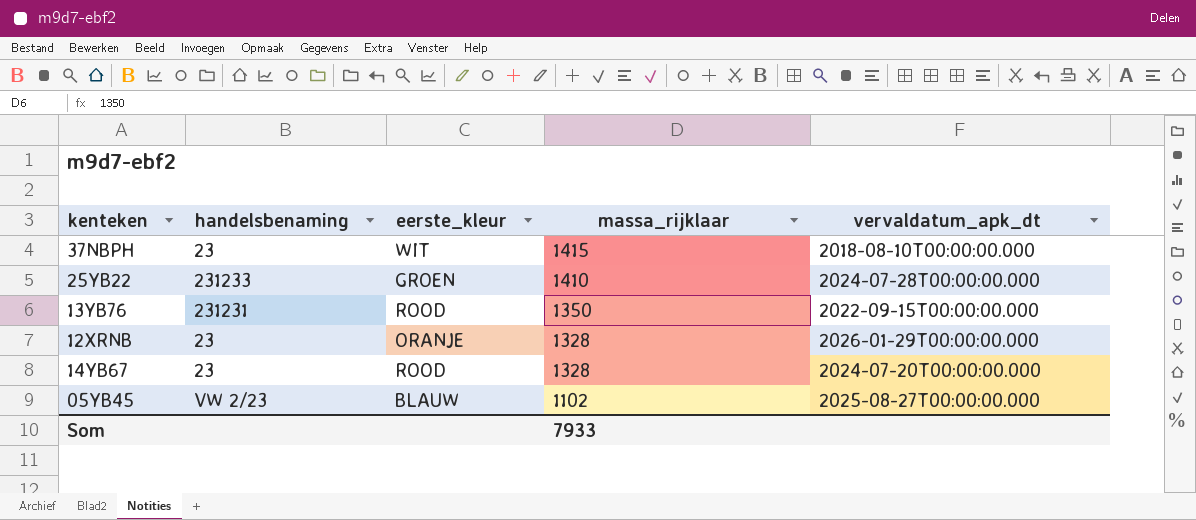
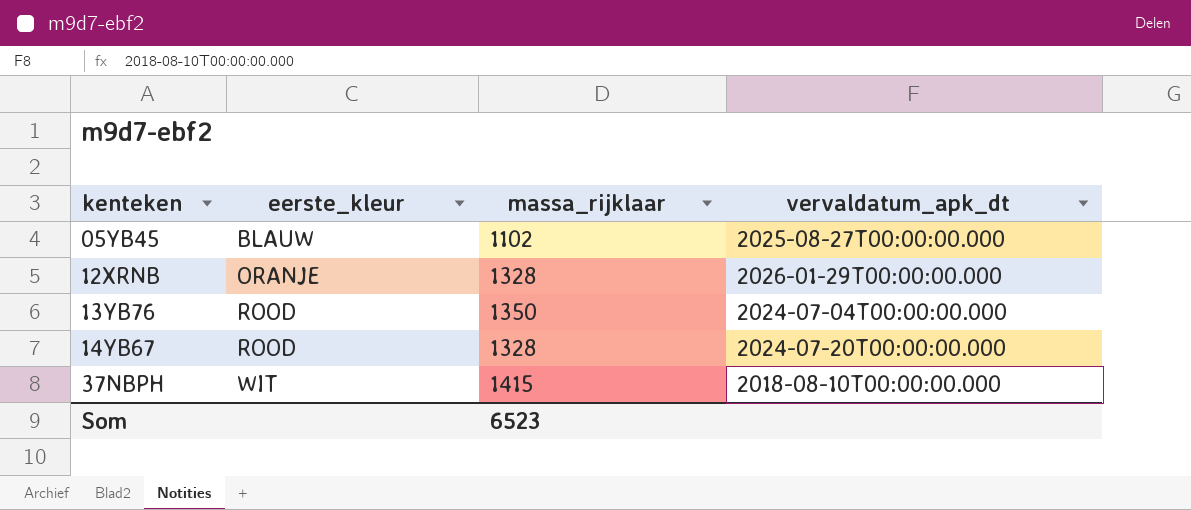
row order: massa_rijklaar descending -> kenteken ascending
column handelsbenaming | position: 2 -> none
row 25YB22: 231233 | GROEN | 1410 | 2024-07-28T00:00:00.000 -> none
13YB76 | vervaldatum_apk_dt: 2022-09-15T00:00:00.000 -> 2024-07-04T00:00:00.000
Som | massa_rijklaar: 7933 -> 6523

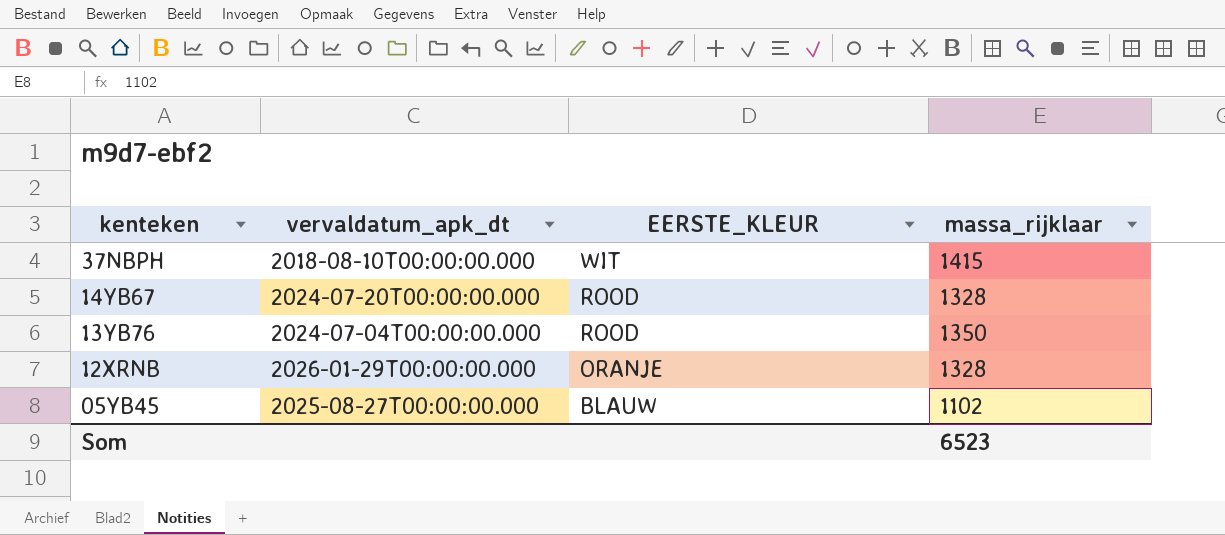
row order: kenteken ascending -> kenteken descending
column vervaldatum_apk_dt | position: 4 -> 2
column name: eerste_kleur -> EERSTE_KLEUR

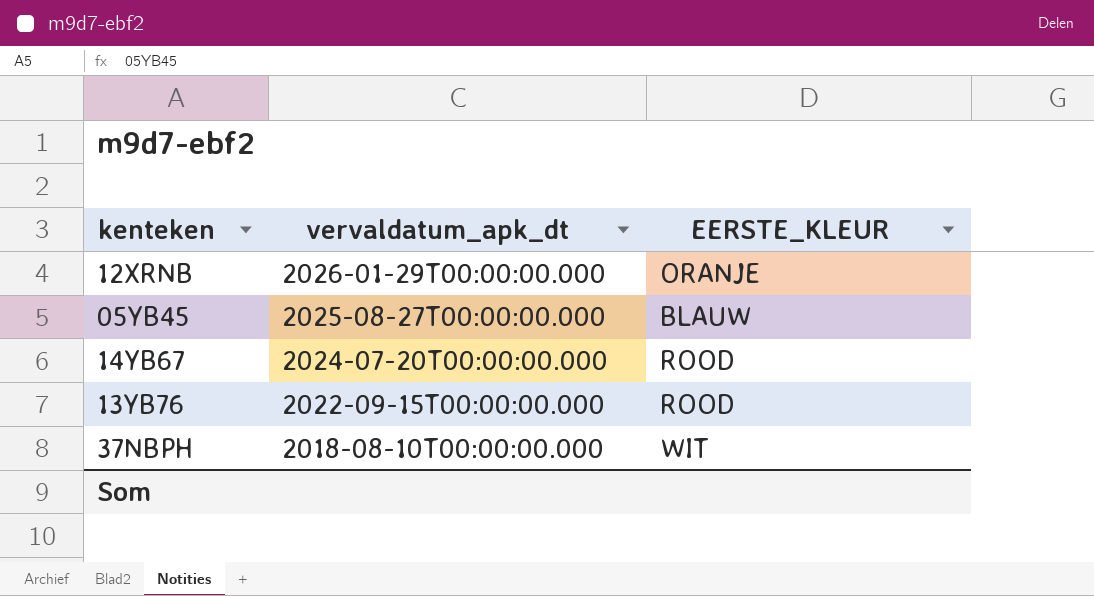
row order: kenteken descending -> vervaldatum_apk_dt descending
column massa_rijklaar | position: 4 -> none
13YB76 | vervaldatum_apk_dt: 2024-07-04T00:00:00.000 -> 2022-09-15T00:00:00.000

